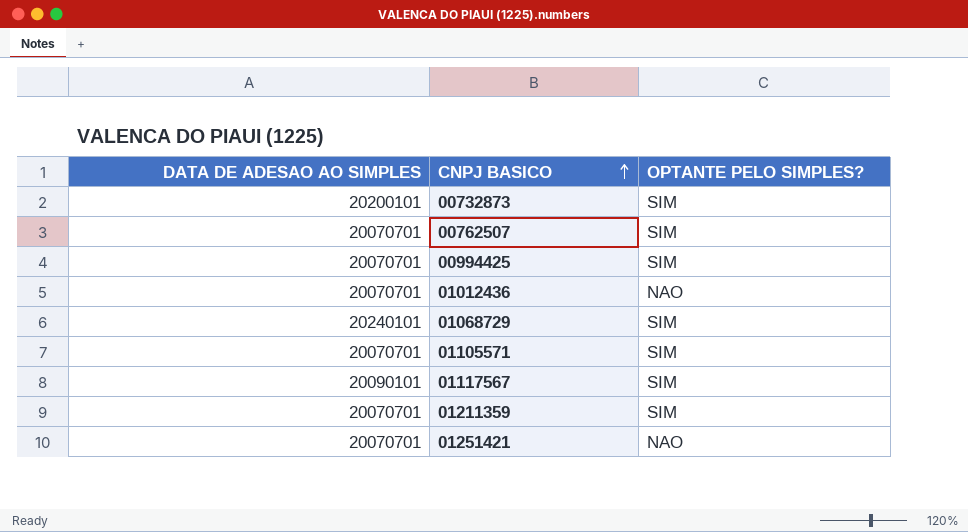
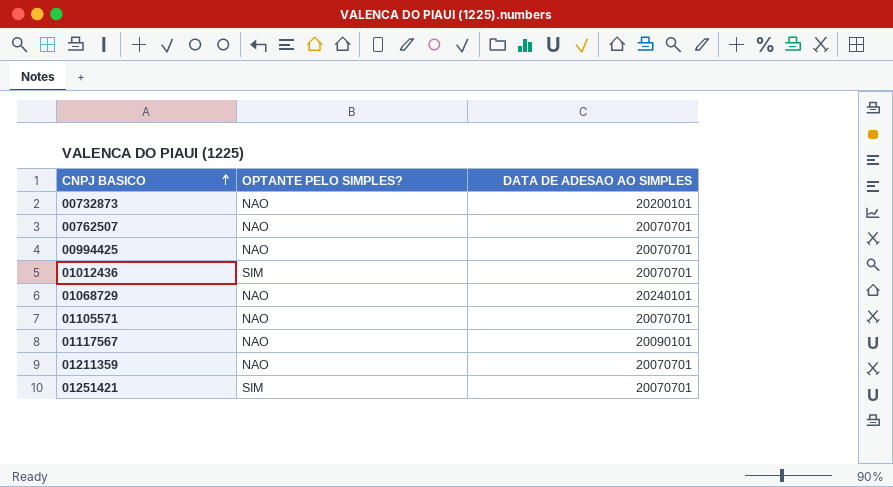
column DATA DE ADESAO AO SIMPLES | position: 1 -> 3
00732873 | OPTANTE PELO SIMPLES?: SIM -> NAO
00762507 | OPTANTE PELO SIMPLES?: SIM -> NAO
00994425 | OPTANTE PELO SIMPLES?: SIM -> NAO
01012436 | OPTANTE PELO SIMPLES?: NAO -> SIM
01068729 | OPTANTE PELO SIMPLES?: SIM -> NAO
01105571 | OPTANTE PELO SIMPLES?: SIM -> NAO
01117567 | OPTANTE PELO SIMPLES?: SIM -> NAO
01211359 | OPTANTE PELO SIMPLES?: SIM -> NAO
01251421 | OPTANTE PELO SIMPLES?: NAO -> SIM

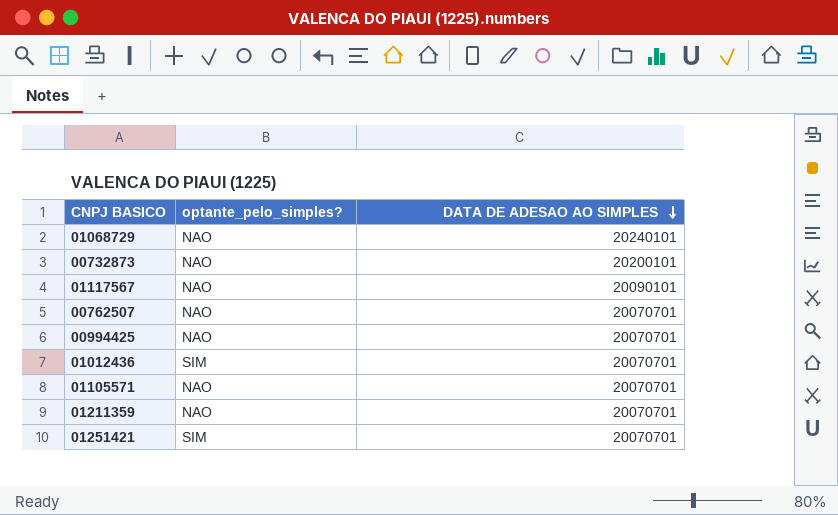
row order: CNPJ BASICO ascending -> DATA DE ADESAO AO SIMPLES descending
column name: OPTANTE PELO SIMPLES? -> optante_pelo_simples?

